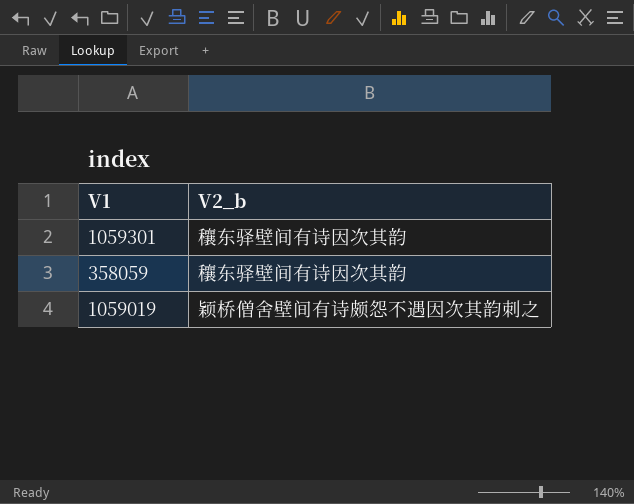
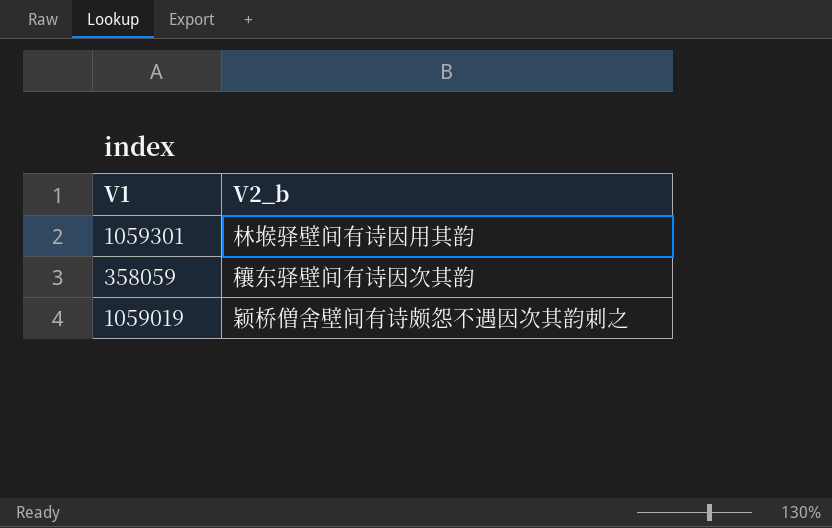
1059301 | V2_b: 穰东驿壁间有诗因次其韵 -> 林堠驿壁间有诗因用其韵

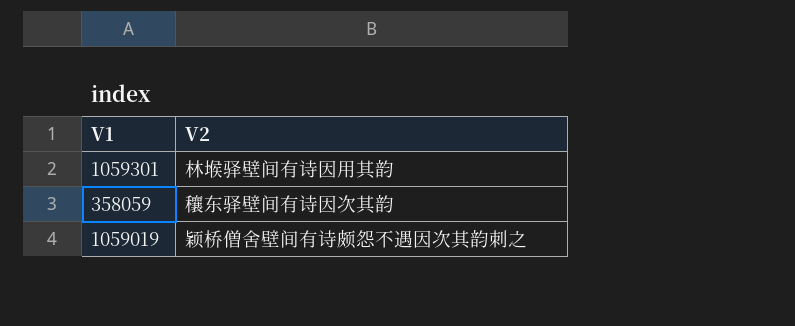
column name: V2_b -> V2

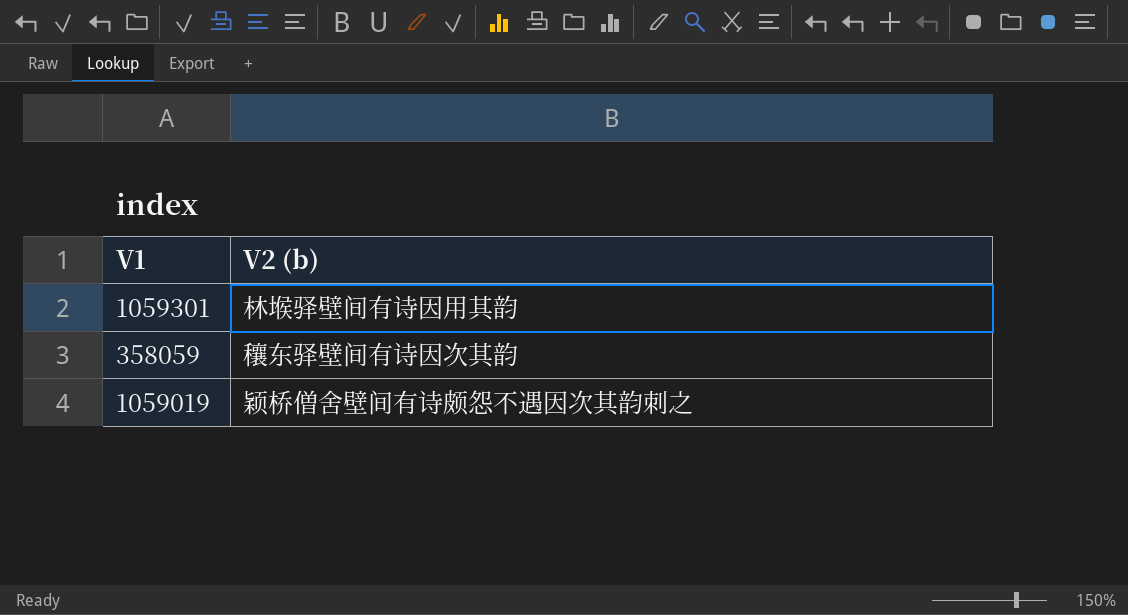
column name: V2 -> V2 (b)

